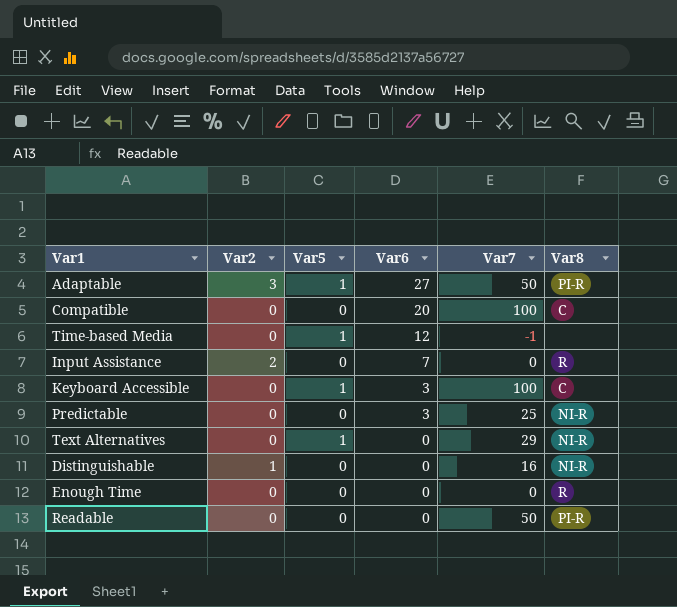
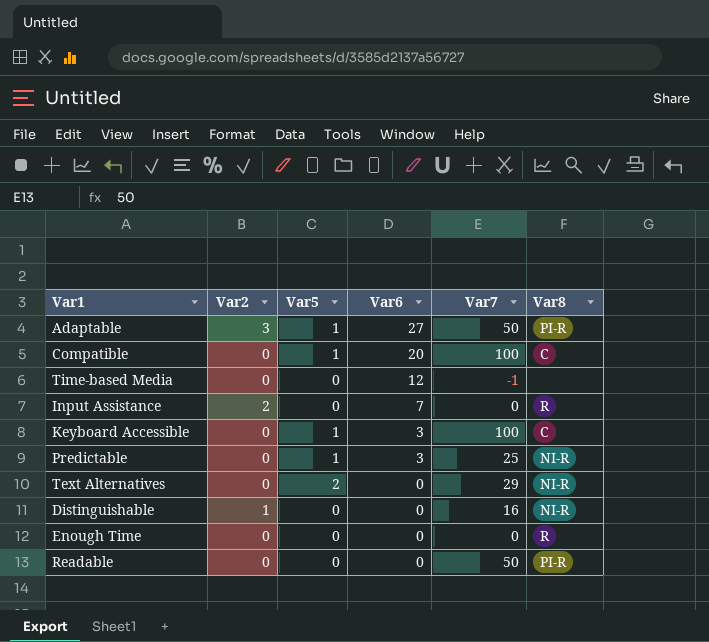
Compatible | Var5: 0 -> 1
Time-based Media | Var5: 1 -> 0
Predictable | Var5: 0 -> 1
Text Alternatives | Var5: 1 -> 2

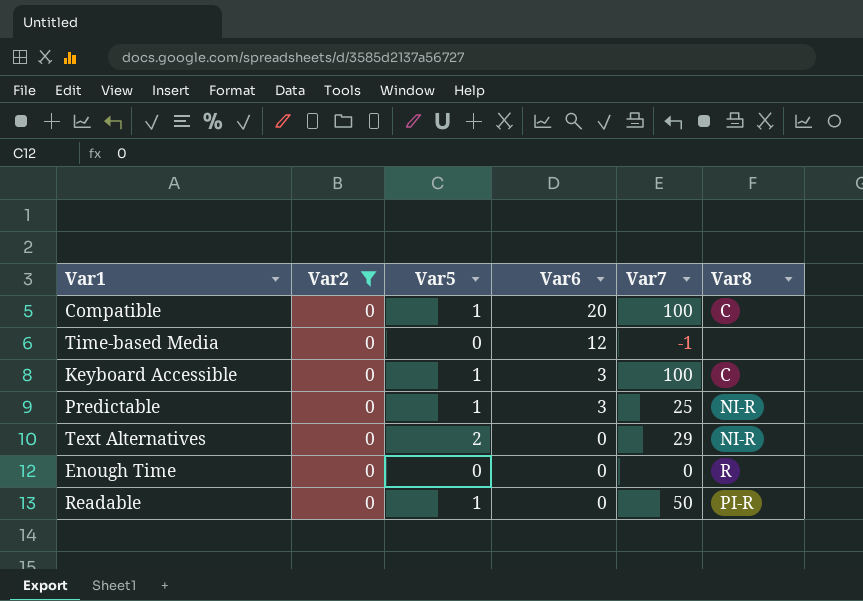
filter: none -> Var2 = 0
Readable | Var5: 0 -> 1

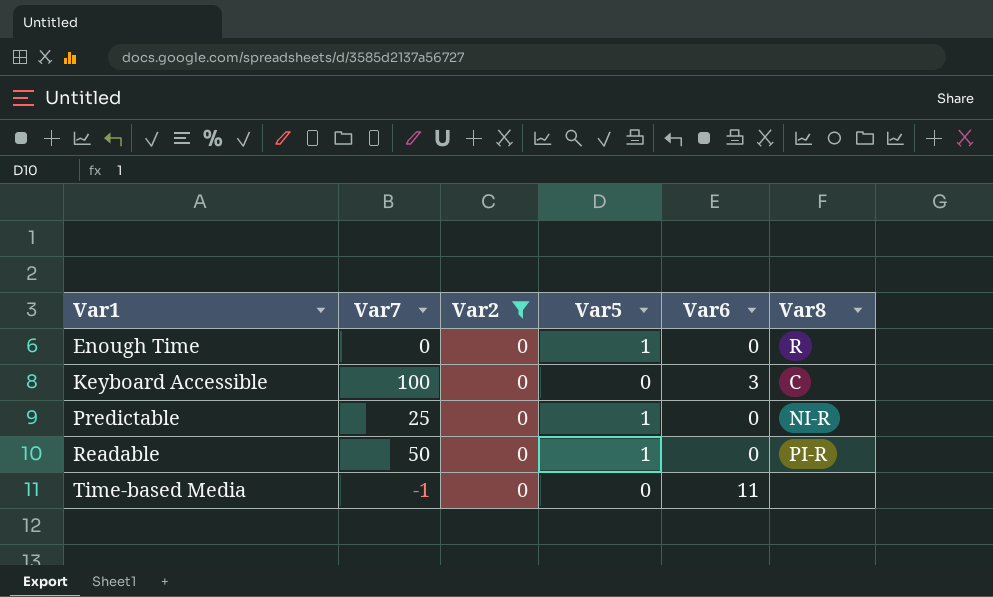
row order: Var6 descending -> Var1 ascending
column Var7 | position: 5 -> 2
row Compatible: 0 | 1 | 20 | 100 | C -> none
row Text Alternatives: 0 | 2 | 0 | 29 | NI-R -> none
Enough Time | Var5: 0 -> 1
Keyboard Accessible | Var5: 1 -> 0
Predictable | Var6: 3 -> 0
Time-based Media | Var6: 12 -> 11

